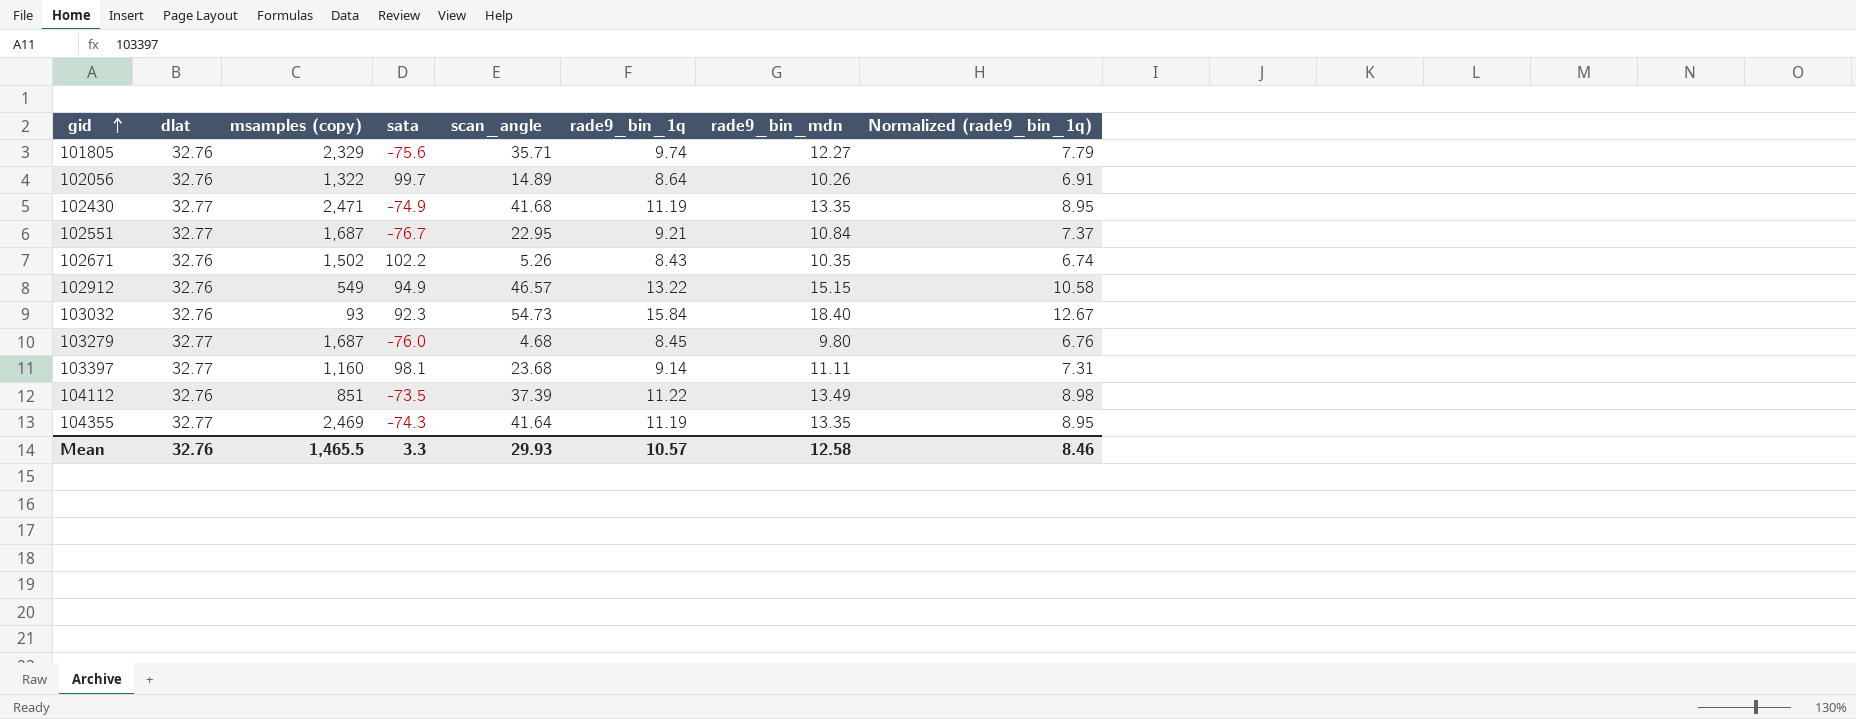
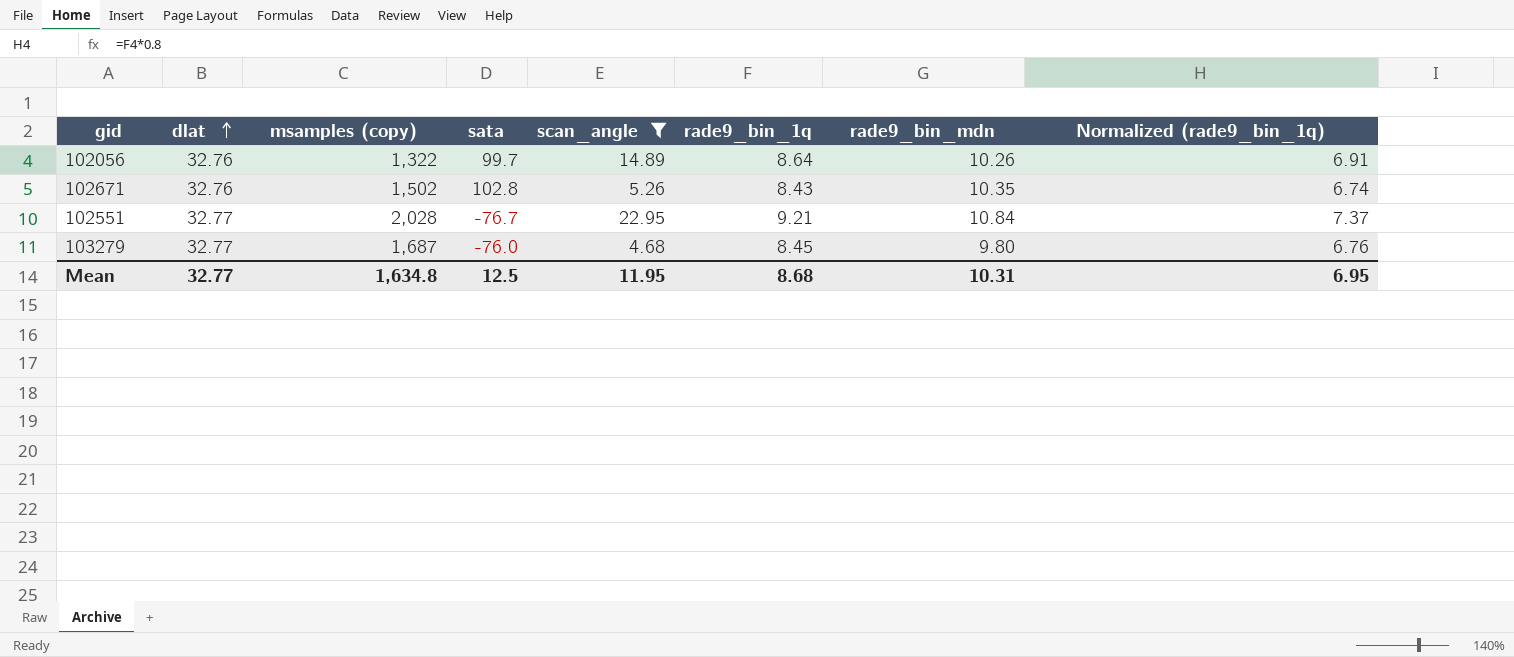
filter: none -> scan_angle <= 22.95
row order: gid ascending -> dlat ascending
102671 | sata: 102.2 -> 102.8
102551 | msamples (copy): 1,687 -> 2,028
Mean | dlat: 32.76 -> 32.77
Mean | msamples (copy): 1,465.5 -> 1,634.8
Mean | sata: 3.3 -> 12.5
Mean | scan_angle: 29.93 -> 11.95
Mean | rade9_bin_1q: 10.57 -> 8.68
Mean | rade9_bin_mdn: 12.58 -> 10.31
Mean | Normalized (rade9_bin_1q): 8.46 -> 6.95

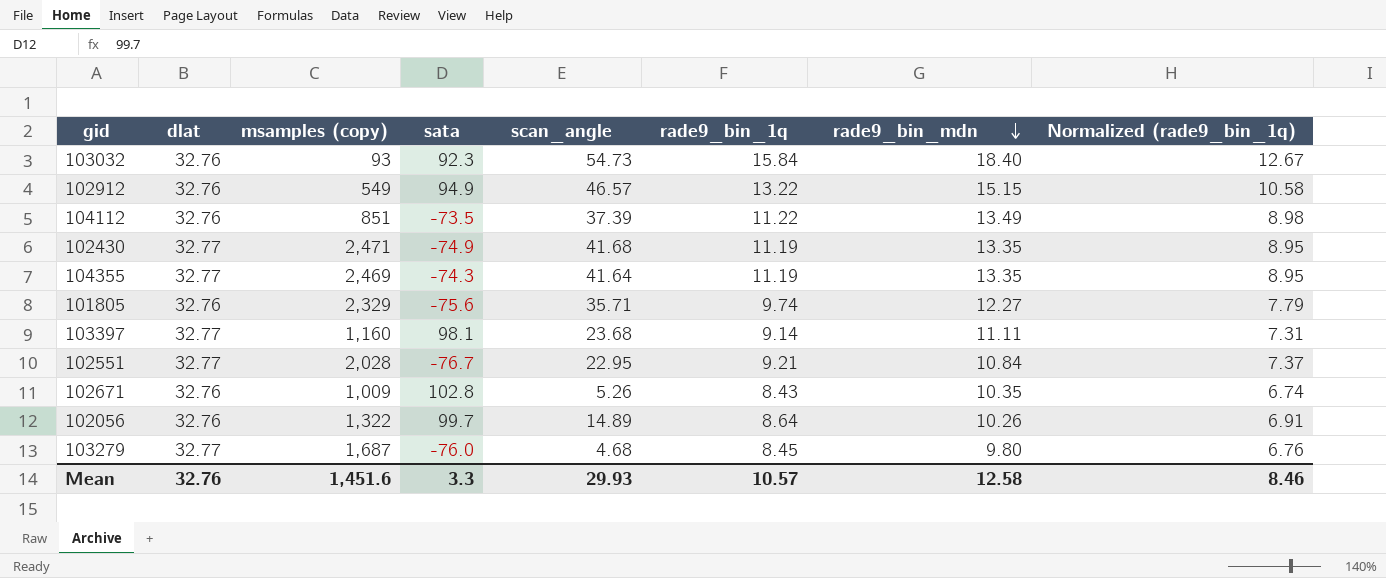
filter: scan_angle <= 22.95 -> none
row order: dlat ascending -> rade9_bin_mdn descending
102671 | msamples (copy): 1,502 -> 1,009
Mean | dlat: 32.77 -> 32.76
Mean | msamples (copy): 1,634.8 -> 1,451.6
Mean | sata: 12.5 -> 3.3
Mean | scan_angle: 11.95 -> 29.93
Mean | rade9_bin_1q: 8.68 -> 10.57
Mean | rade9_bin_mdn: 10.31 -> 12.58
Mean | Normalized (rade9_bin_1q): 6.95 -> 8.46

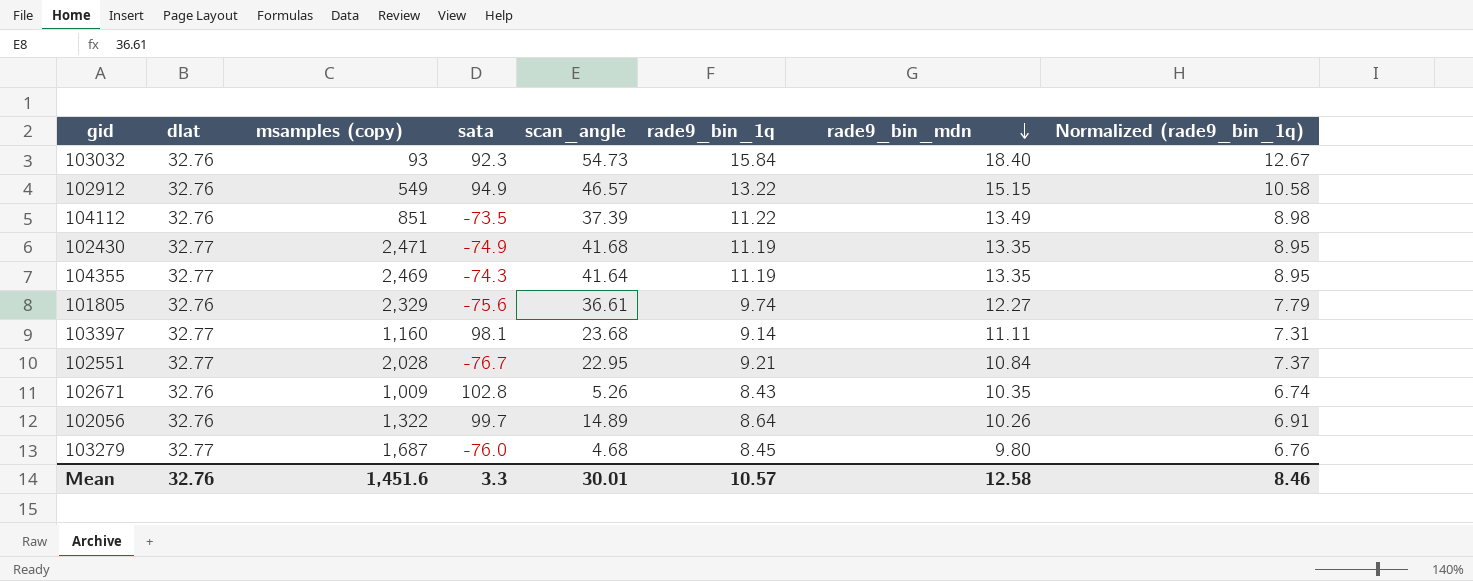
101805 | scan_angle: 35.71 -> 36.61
Mean | scan_angle: 29.93 -> 30.01

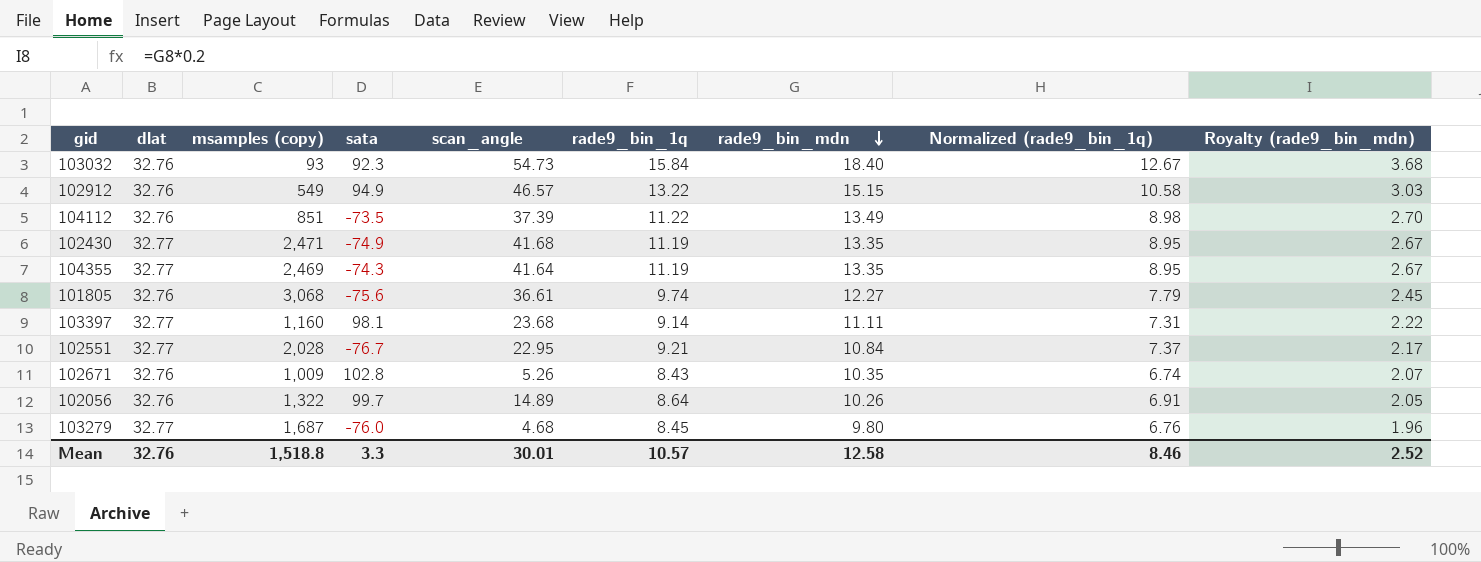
column Royalty (rade9_bin_mdn) | formula: none -> [rade9_bin_mdn] * 0.2
101805 | msamples (copy): 2,329 -> 3,068
Mean | msamples (copy): 1,451.6 -> 1,518.8

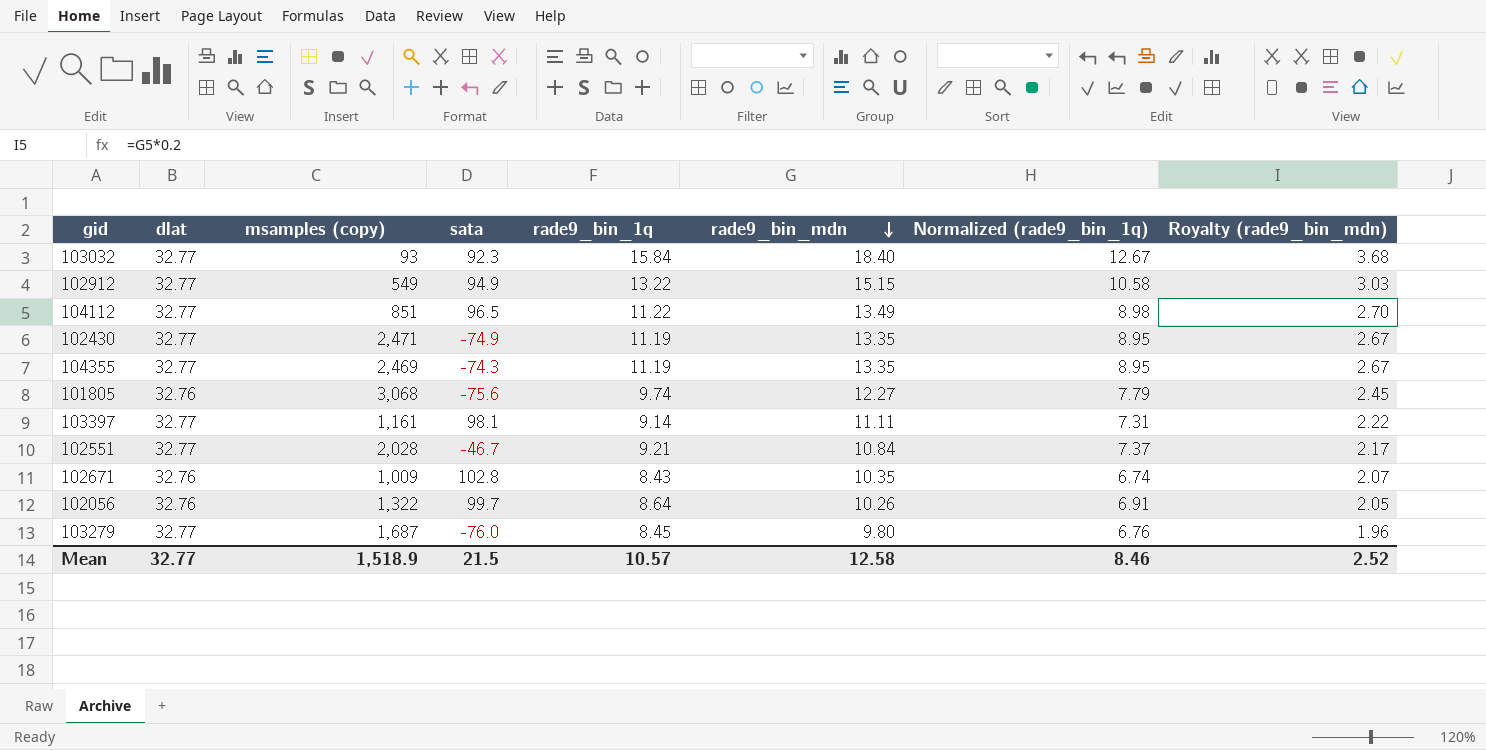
column scan_angle | position: 5 -> none
103032 | dlat: 32.76 -> 32.77
102912 | dlat: 32.76 -> 32.77
104112 | dlat: 32.76 -> 32.77
104112 | sata: -73.5 -> 96.5
103397 | msamples (copy): 1,160 -> 1,161
102551 | sata: -76.7 -> -46.7
Mean | dlat: 32.76 -> 32.77
Mean | msamples (copy): 1,518.8 -> 1,518.9
Mean | sata: 3.3 -> 21.5

